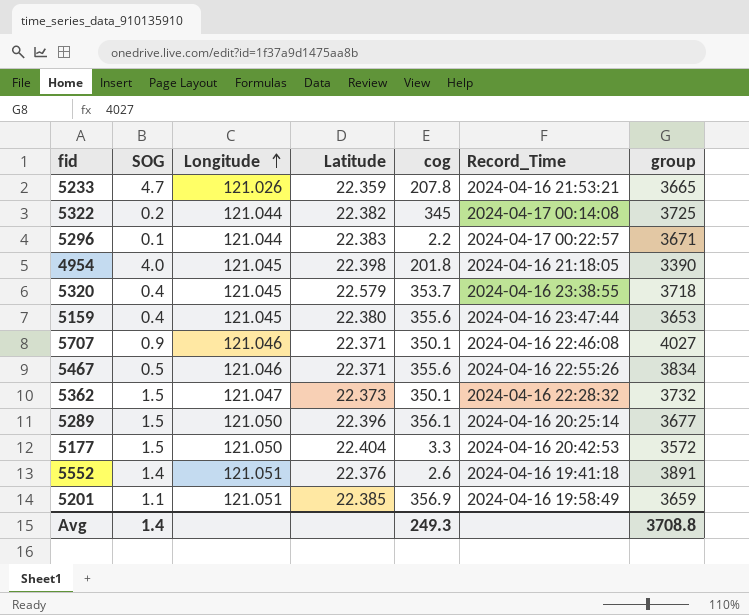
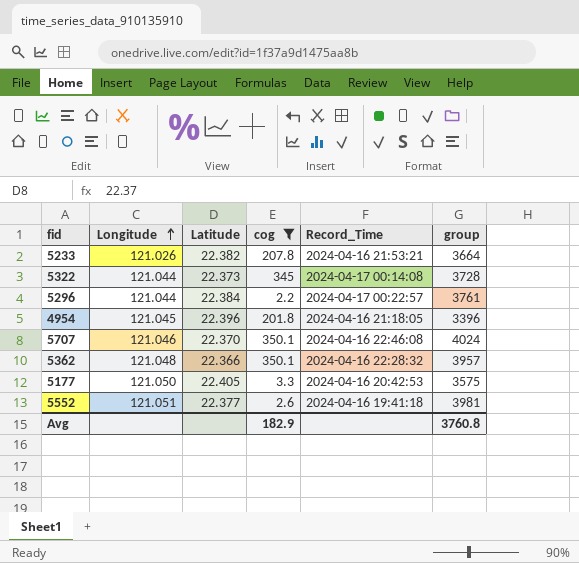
filter: none -> cog <= 350.1
column SOG | position: 2 -> none
5233 | Latitude: 22.359 -> 22.382
5233 | group: 3665 -> 3664
5322 | Latitude: 22.382 -> 22.373
5322 | group: 3725 -> 3728
5296 | Latitude: 22.383 -> 22.384
5296 | group: 3671 -> 3761
4954 | Latitude: 22.398 -> 22.396
4954 | group: 3390 -> 3396
5707 | Latitude: 22.371 -> 22.370
5707 | group: 4027 -> 4024
5362 | Longitude: 121.047 -> 121.048
5362 | Latitude: 22.373 -> 22.366
5362 | group: 3732 -> 3957
5177 | Latitude: 22.404 -> 22.405
5177 | group: 3572 -> 3575
5552 | Latitude: 22.376 -> 22.377
5552 | group: 3891 -> 3981
Avg | cog: 249.3 -> 182.9
Avg | group: 3708.8 -> 3760.8

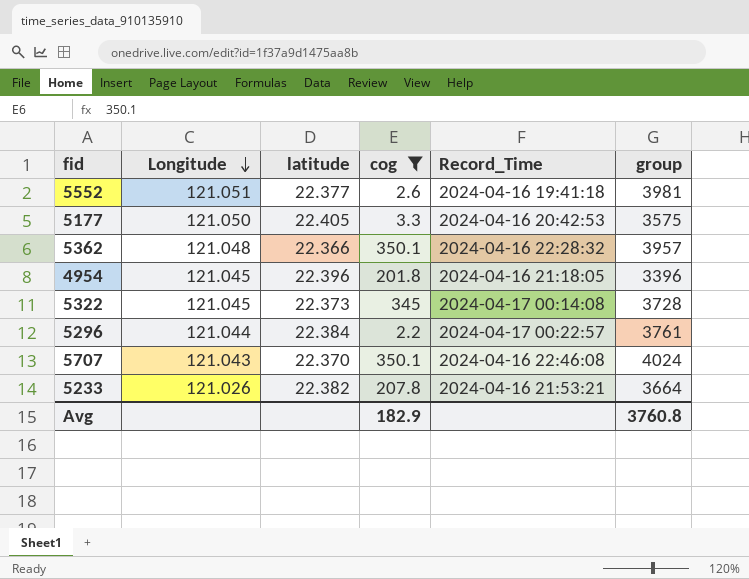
row order: Longitude ascending -> Longitude descending
column name: Latitude -> latitude
5322 | Longitude: 121.044 -> 121.045
5707 | Longitude: 121.046 -> 121.043

